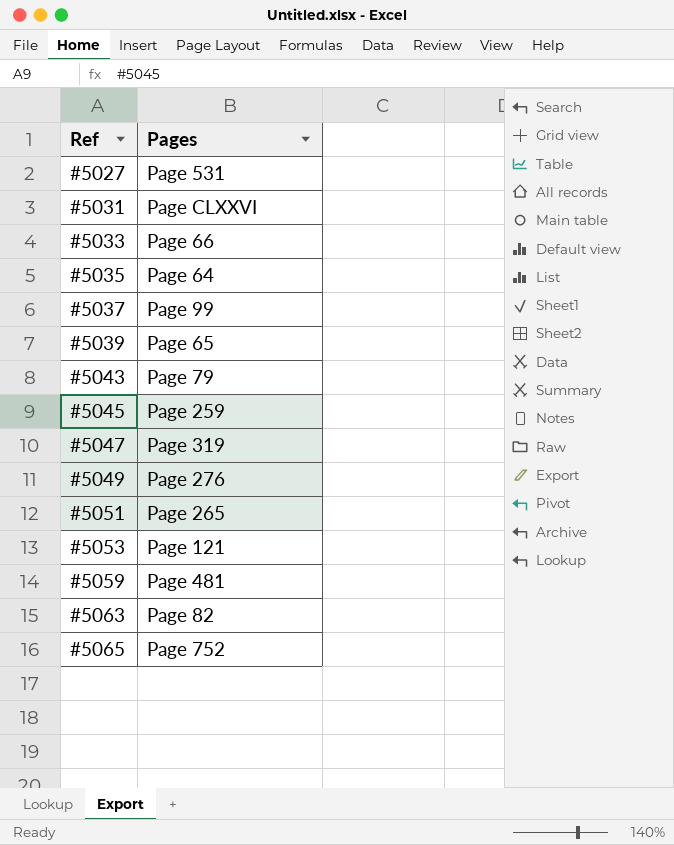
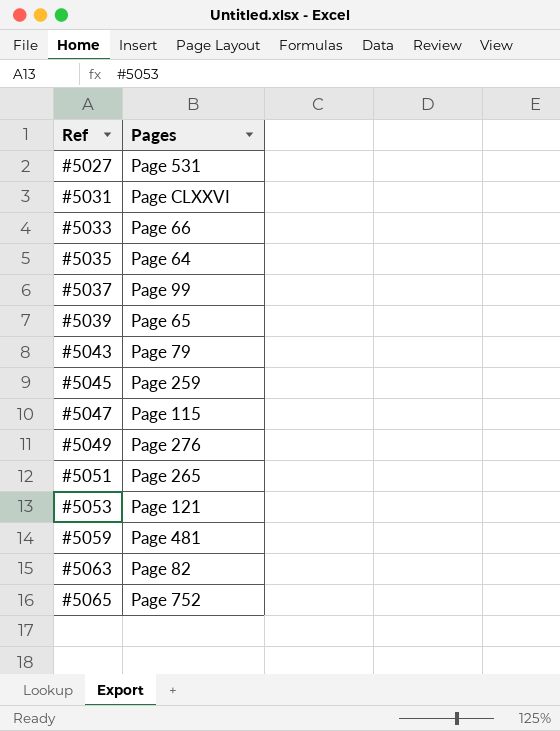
#5047 | Pages: Page 319 -> Page 115

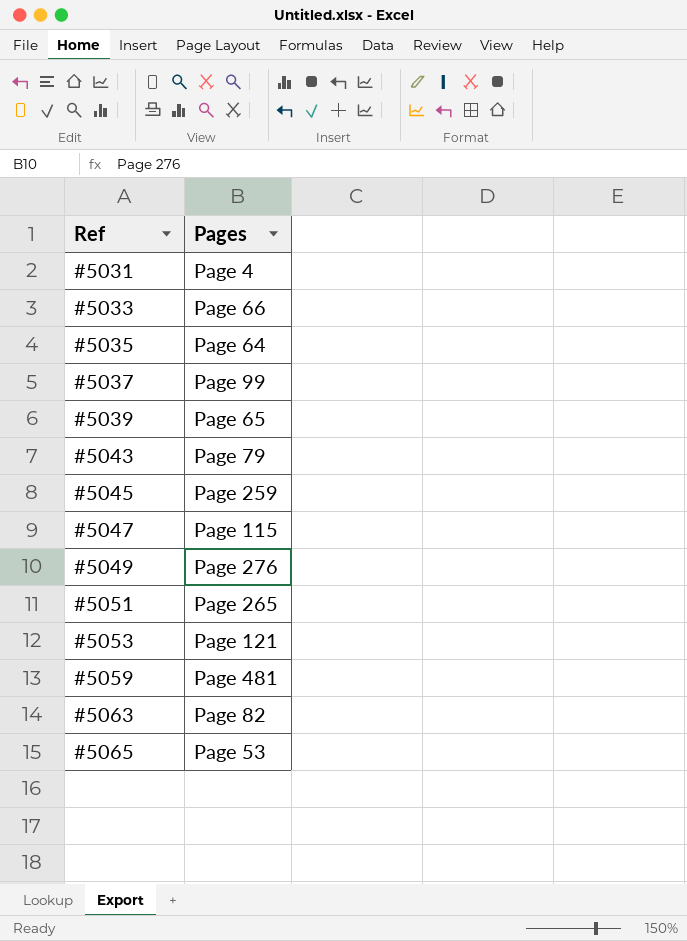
row #5027: Page 531 -> none
#5031 | Pages: Page CLXXVI -> Page 4
#5065 | Pages: Page 752 -> Page 53

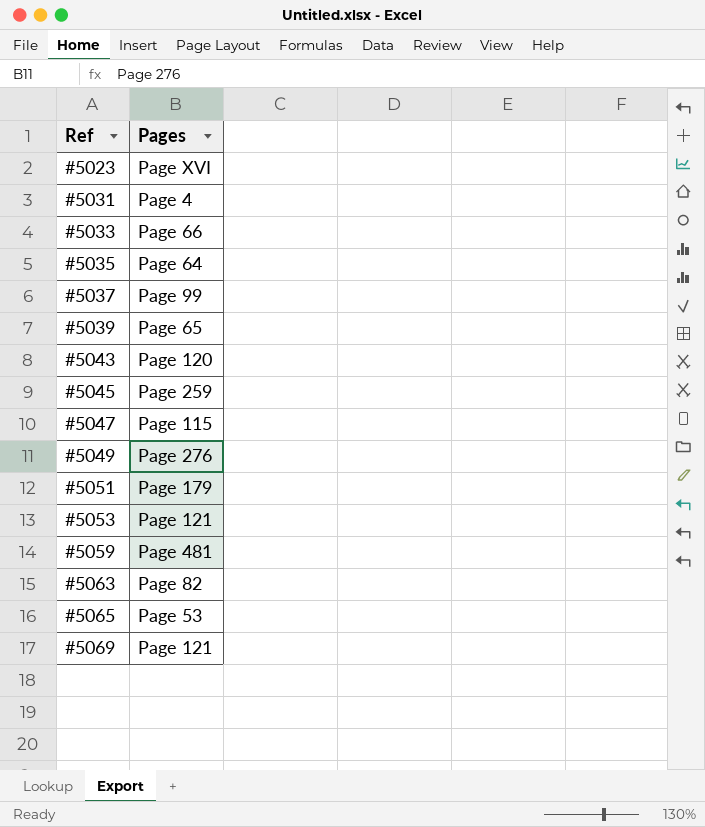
row #5023: none -> Page XVI
#5043 | Pages: Page 79 -> Page 120
#5051 | Pages: Page 265 -> Page 179
row #5069: none -> Page 121

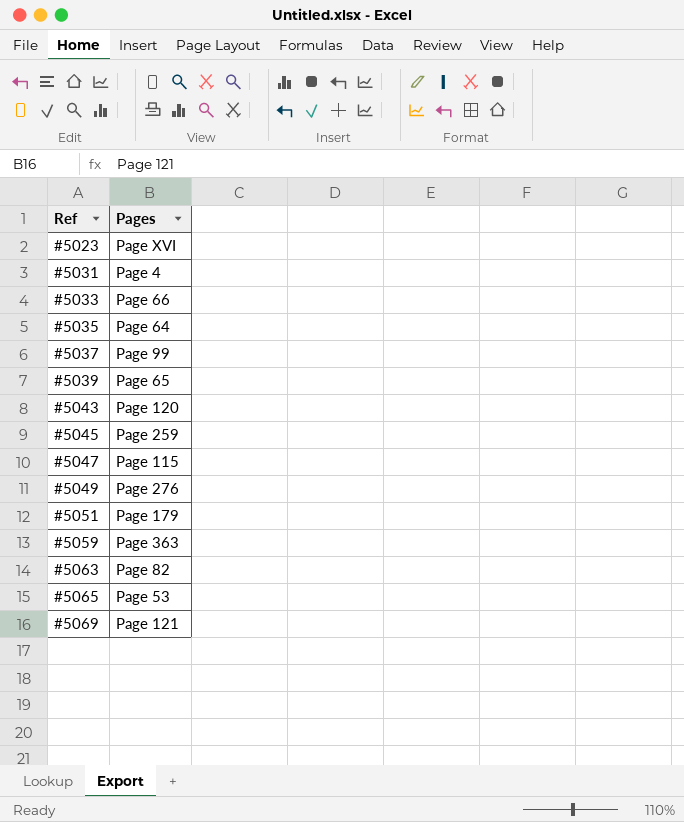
row #5053: Page 121 -> none
#5059 | Pages: Page 481 -> Page 363

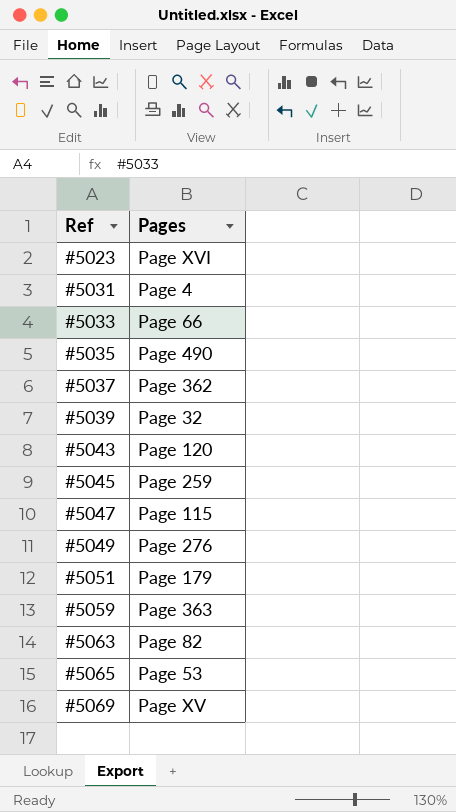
#5035 | Pages: Page 64 -> Page 490
#5037 | Pages: Page 99 -> Page 362
#5039 | Pages: Page 65 -> Page 32
#5069 | Pages: Page 121 -> Page XV

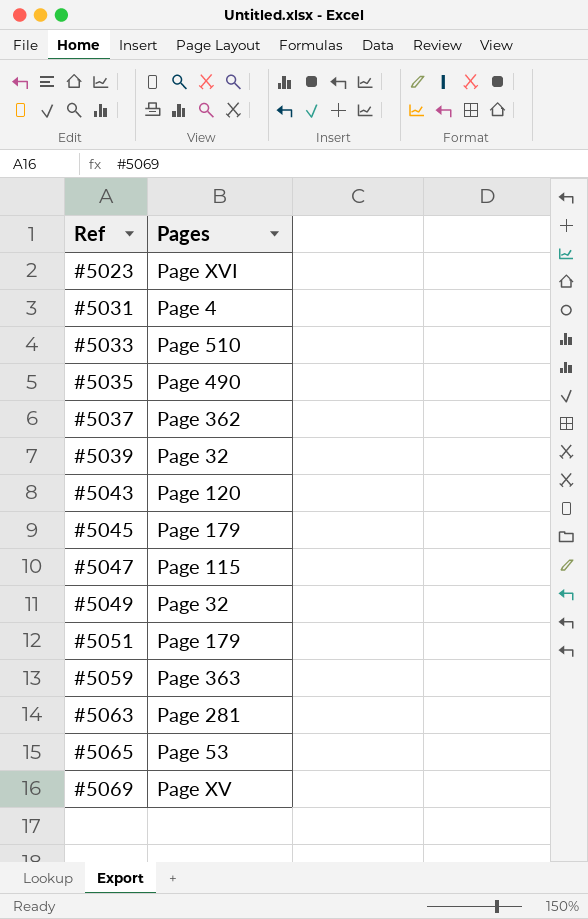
#5033 | Pages: Page 66 -> Page 510
#5045 | Pages: Page 259 -> Page 179
#5049 | Pages: Page 276 -> Page 32
#5063 | Pages: Page 82 -> Page 281

